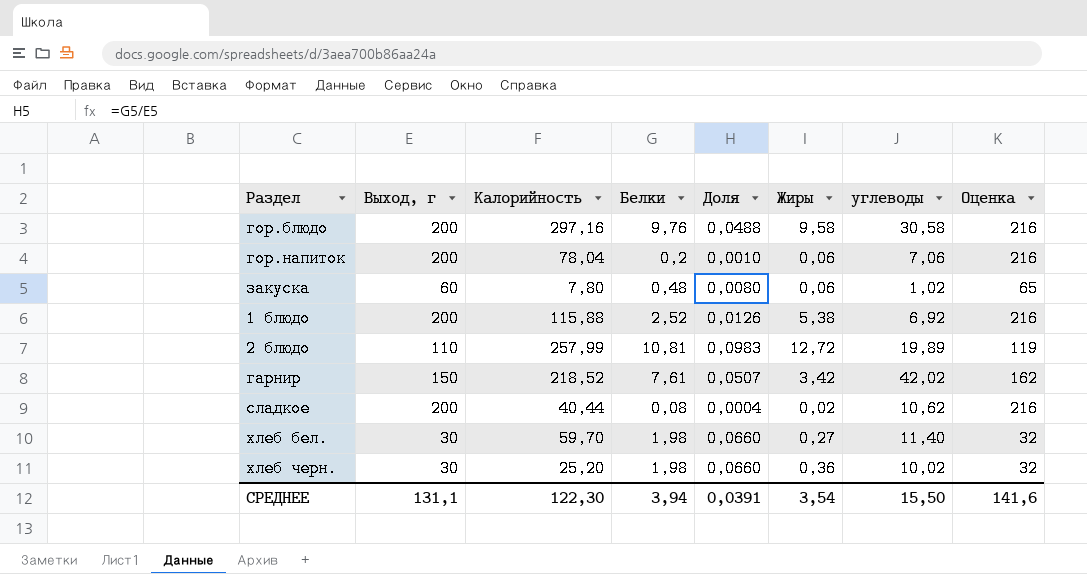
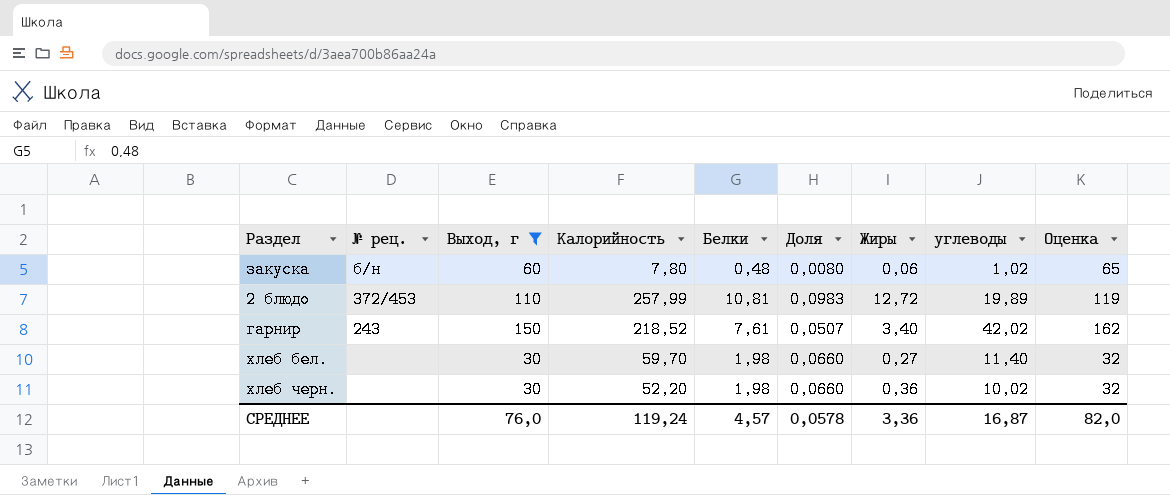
filter: none -> Выход, г != 200
column № рец. | position: none -> 2
гарнир | Жиры: 3,42 -> 3,40
хлеб черн. | Калорийность: 25,20 -> 52,20
СРЕДНЕЕ | Выход, г: 131,1 -> 76,0
СРЕДНЕЕ | Калорийность: 122,30 -> 119,24
СРЕДНЕЕ | Белки: 3,94 -> 4,57
СРЕДНЕЕ | Доля: 0,0391 -> 0,0578
СРЕДНЕЕ | Жиры: 3,54 -> 3,36
СРЕДНЕЕ | углеводы: 15,50 -> 16,87
СРЕДНЕЕ | Оценка: 141,6 -> 82,0

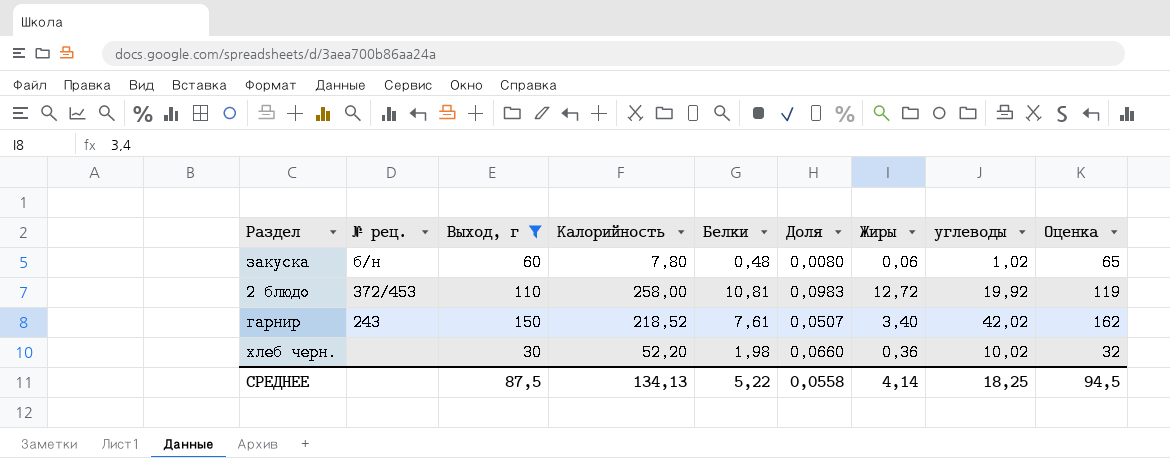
row хлеб бел.: none | 30 | 59,70 | 1,98 | 0,0660 | 0,27 | 11,40 | 32 -> none
2 блюдо | Калорийность: 257,99 -> 258,00
2 блюдо | углеводы: 19,89 -> 19,92
СРЕДНЕЕ | Выход, г: 76,0 -> 87,5
СРЕДНЕЕ | Калорийность: 119,24 -> 134,13
СРЕДНЕЕ | Белки: 4,57 -> 5,22
СРЕДНЕЕ | Доля: 0,0578 -> 0,0558
СРЕДНЕЕ | Жиры: 3,36 -> 4,14
СРЕДНЕЕ | углеводы: 16,87 -> 18,25
СРЕДНЕЕ | Оценка: 82,0 -> 94,5

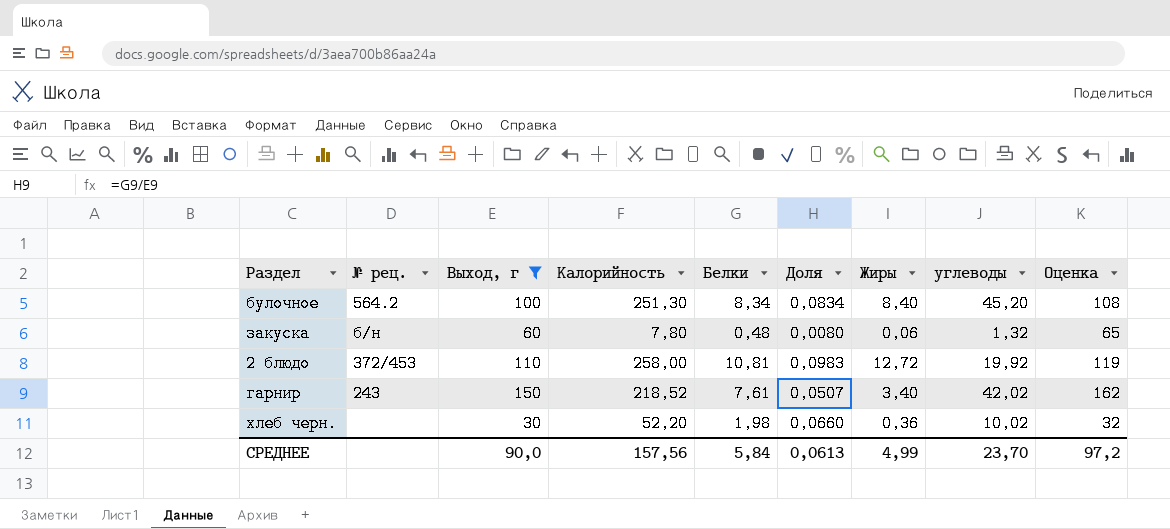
row булочное: none -> 564.2 | 100 | 251,30 | 8,34 | 0,0834 | 8,40 | 45,20 | 108
закуска | углеводы: 1,02 -> 1,32
СРЕДНЕЕ | Выход, г: 87,5 -> 90,0
СРЕДНЕЕ | Калорийность: 134,13 -> 157,56
СРЕДНЕЕ | Белки: 5,22 -> 5,84
СРЕДНЕЕ | Доля: 0,0558 -> 0,0613
СРЕДНЕЕ | Жиры: 4,14 -> 4,99
СРЕДНЕЕ | углеводы: 18,25 -> 23,70
СРЕДНЕЕ | Оценка: 94,5 -> 97,2

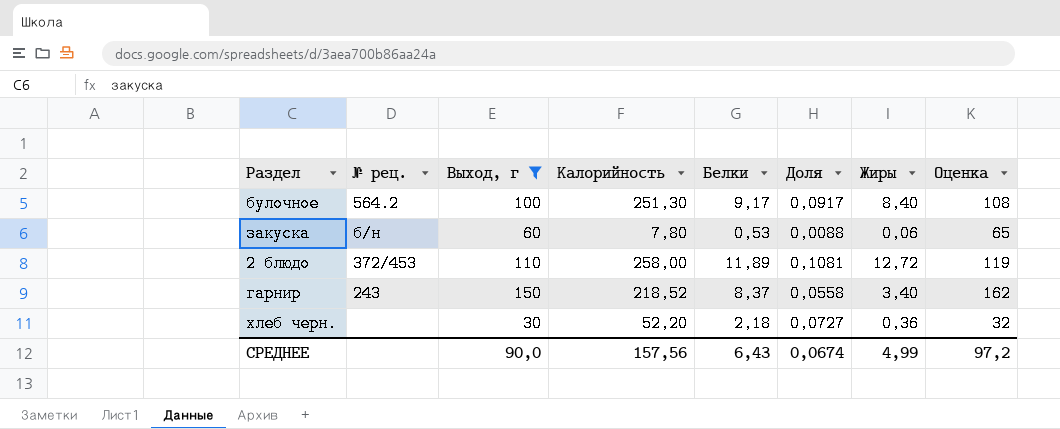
column углеводы | position: 8 -> none
булочное | Белки: 8,34 -> 9,17
булочное | Доля: 0,0834 -> 0,0917
закуска | Белки: 0,48 -> 0,53
закуска | Доля: 0,0080 -> 0,0088
2 блюдо | Белки: 10,81 -> 11,89
2 блюдо | Доля: 0,0983 -> 0,1081
гарнир | Белки: 7,61 -> 8,37
гарнир | Доля: 0,0507 -> 0,0558
хлеб черн. | Белки: 1,98 -> 2,18
хлеб черн. | Доля: 0,0660 -> 0,0727
СРЕДНЕЕ | Белки: 5,84 -> 6,43
СРЕДНЕЕ | Доля: 0,0613 -> 0,0674

